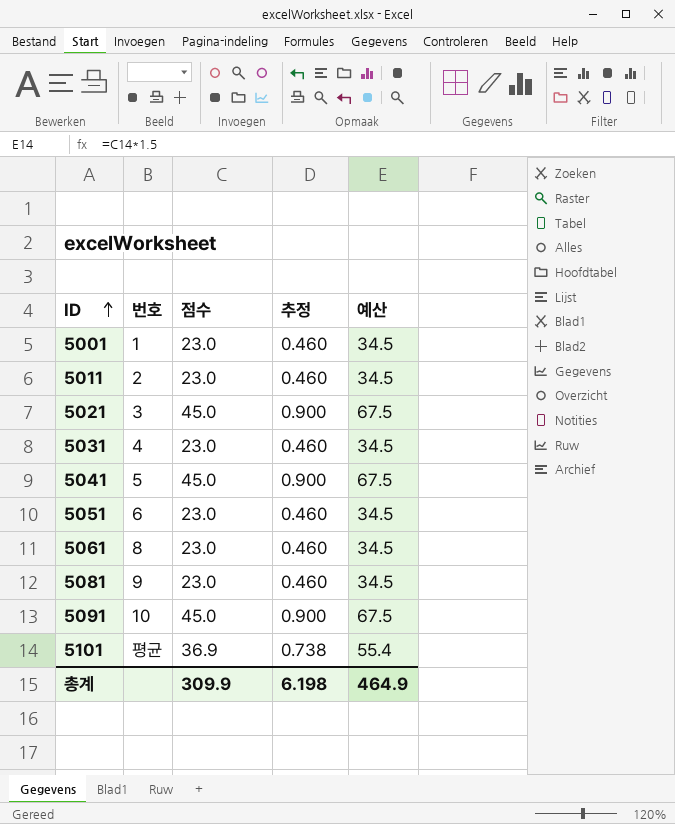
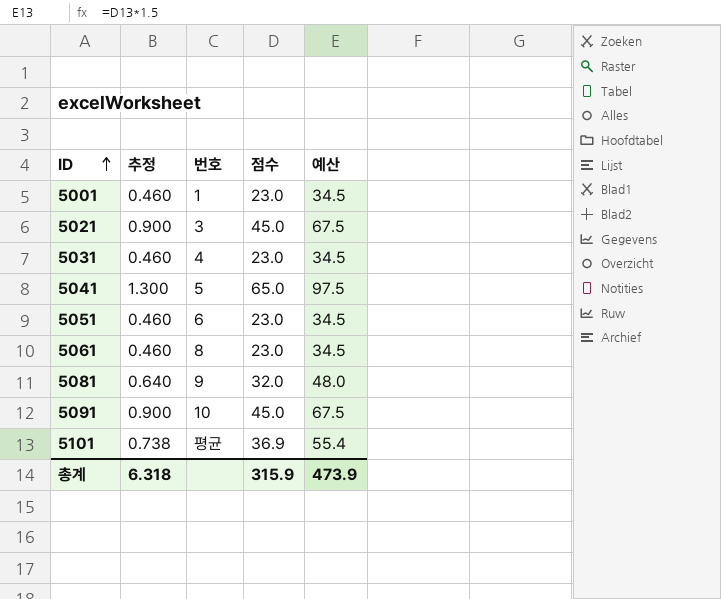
column 추정 | position: 4 -> 2
row 5011: 2 | 23.0 | 0.460 | 34.5 -> none
5041 | 추정: 0.900 -> 1.300
5041 | 점수: 45.0 -> 65.0
5041 | 예산: 67.5 -> 97.5
5081 | 추정: 0.460 -> 0.640
5081 | 점수: 23.0 -> 32.0
5081 | 예산: 34.5 -> 48.0
총계 | 추정: 6.198 -> 6.318
총계 | 점수: 309.9 -> 315.9
총계 | 예산: 464.9 -> 473.9

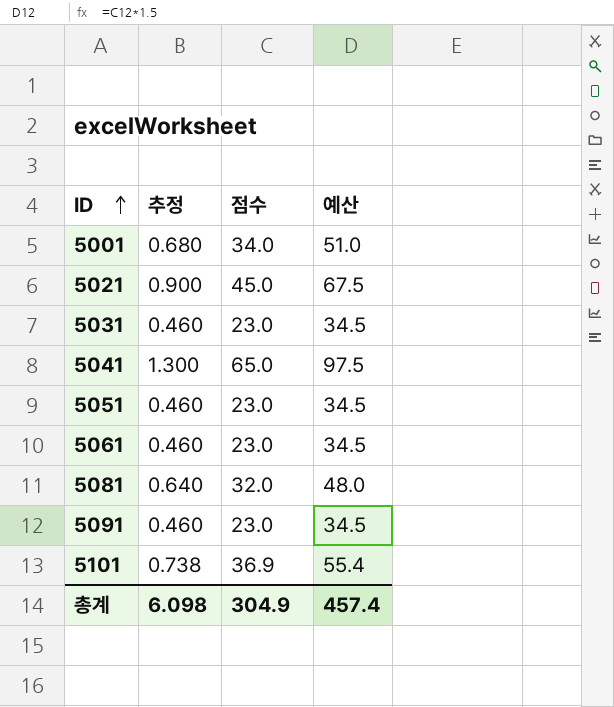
column 번호 | position: 3 -> none
5001 | 추정: 0.460 -> 0.680
5001 | 점수: 23.0 -> 34.0
5001 | 예산: 34.5 -> 51.0
5091 | 추정: 0.900 -> 0.460
5091 | 점수: 45.0 -> 23.0
5091 | 예산: 67.5 -> 34.5
총계 | 추정: 6.318 -> 6.098
총계 | 점수: 315.9 -> 304.9
총계 | 예산: 473.9 -> 457.4

